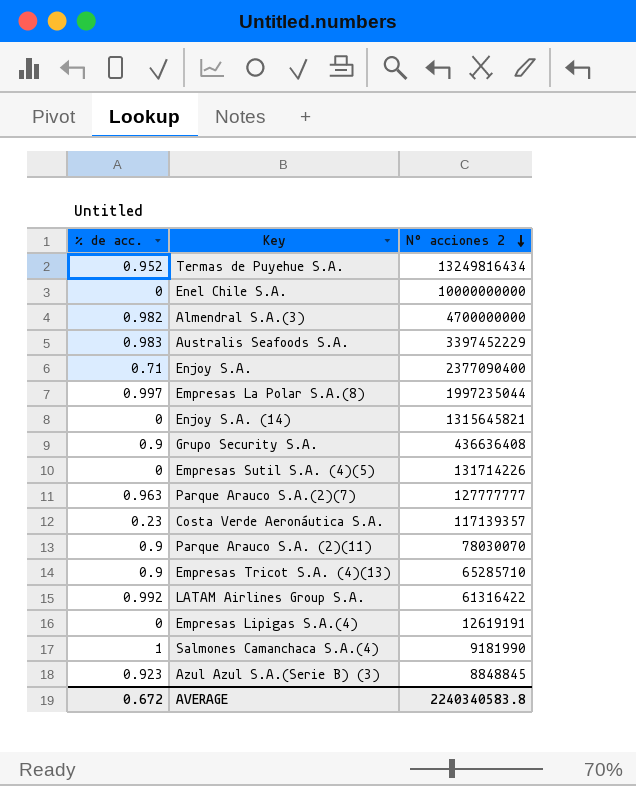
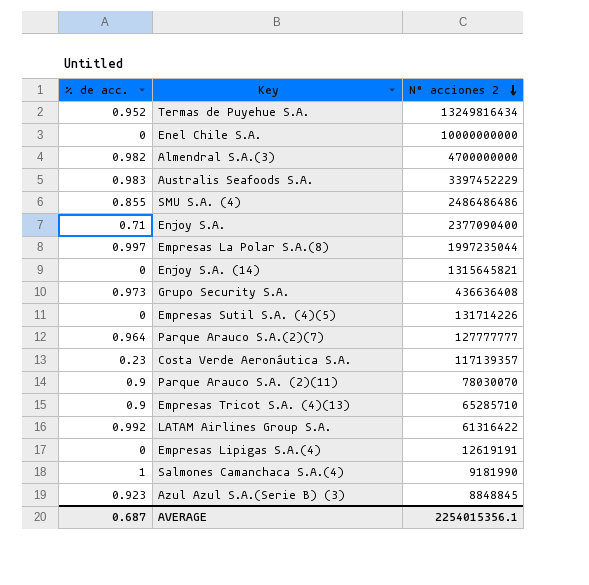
row SMU S.A. (4): none -> 0.855 | 2486486486
Grupo Security S.A. | % de acc.: 0.9 -> 0.973
Parque Arauco S.A.(2)(7) | % de acc.: 0.963 -> 0.964
AVERAGE | % de acc.: 0.672 -> 0.687
AVERAGE | Nº acciones 2: 2240340583.8 -> 2254015356.1

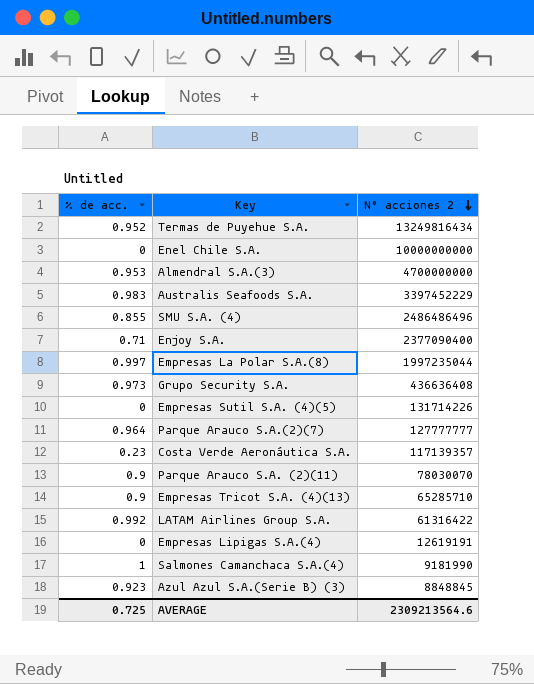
row Enjoy S.A. (14): 0 | 1315645821 -> none
Almendral S.A.(3) | % de acc.: 0.982 -> 0.953
SMU S.A. (4) | Nº acciones 2: 2486486486 -> 2486486496
AVERAGE | % de acc.: 0.687 -> 0.725
AVERAGE | Nº acciones 2: 2254015356.1 -> 2309213564.6

